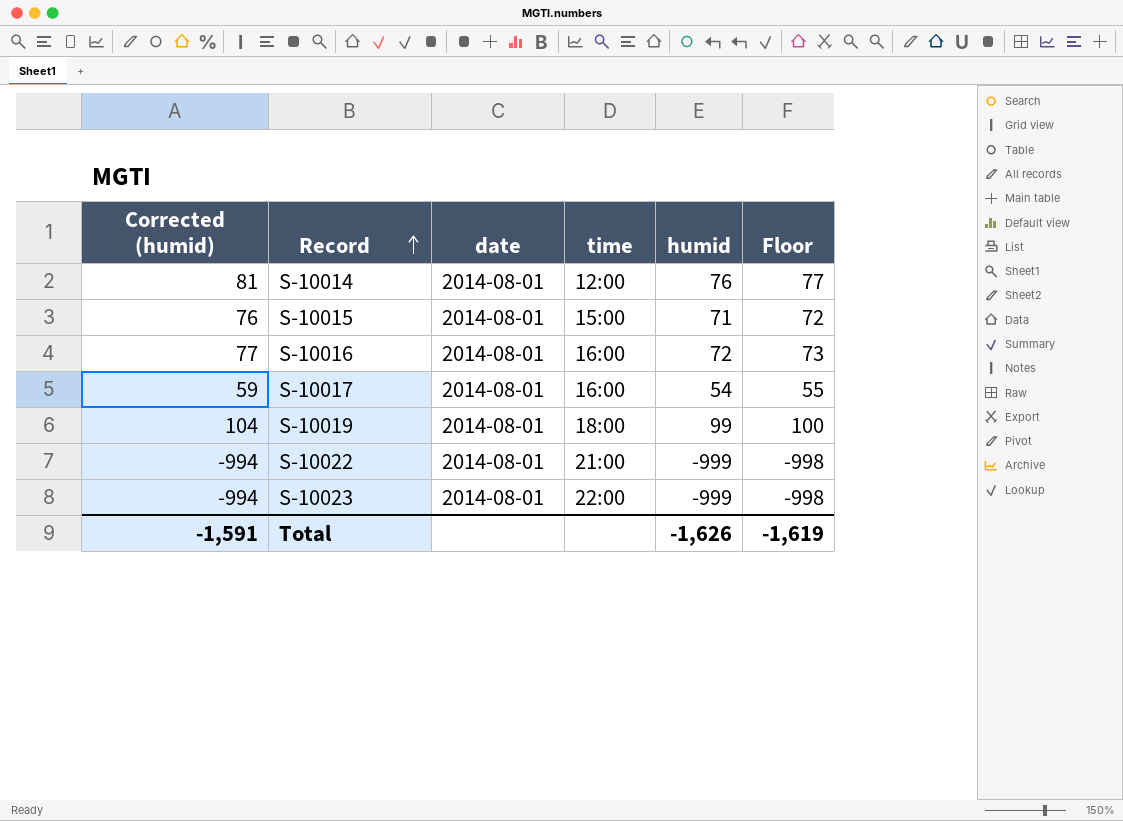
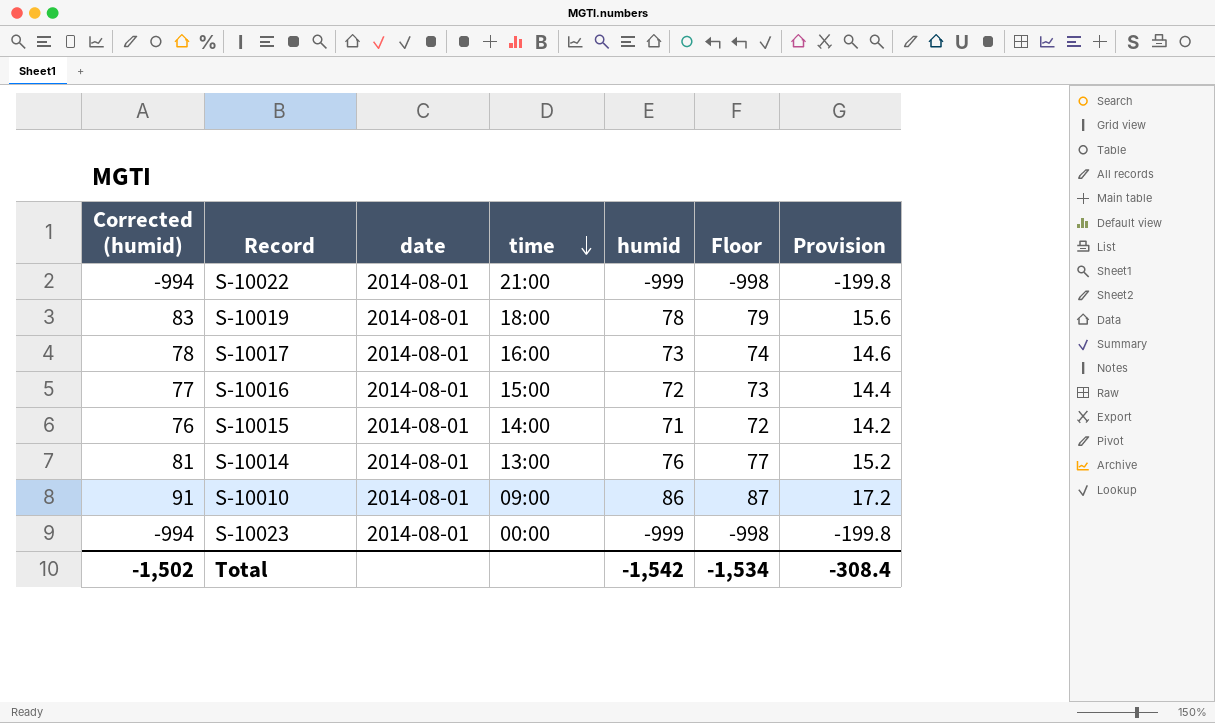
row order: Record ascending -> time descending
column Provision | formula: none -> [humid] * 0.2
S-10019 | Corrected (humid): 104 -> 83
S-10019 | humid: 99 -> 78
S-10019 | Floor: 100 -> 79
S-10017 | Corrected (humid): 59 -> 78
S-10017 | humid: 54 -> 73
S-10017 | Floor: 55 -> 74
S-10016 | time: 16:00 -> 15:00
S-10015 | time: 15:00 -> 14:00
S-10014 | time: 12:00 -> 13:00
row S-10010: none -> 91 | 2014-08-01 | 09:00 | 86 | 87 | 17.2
S-10023 | time: 22:00 -> 00:00
Total | Corrected (humid): -1,591 -> -1,502
Total | humid: -1,626 -> -1,542
Total | Floor: -1,619 -> -1,534

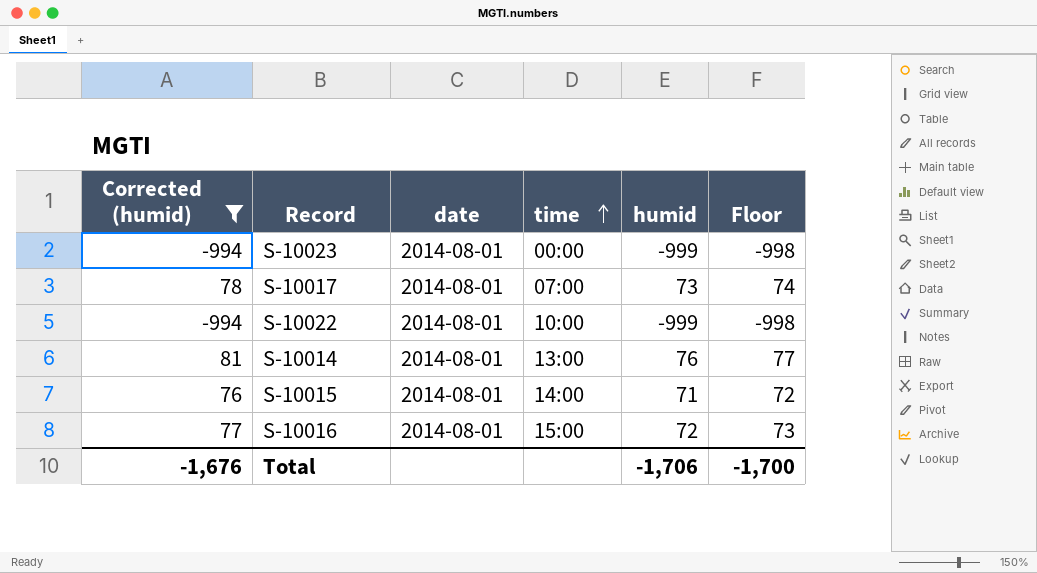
filter: none -> Corrected (humid) <= 81
row order: time descending -> time ascending
column Provision | formula: [humid] * 0.2 -> none
S-10017 | time: 16:00 -> 07:00
S-10022 | time: 21:00 -> 10:00
Total | Corrected (humid): -1,502 -> -1,676
Total | humid: -1,542 -> -1,706
Total | Floor: -1,534 -> -1,700

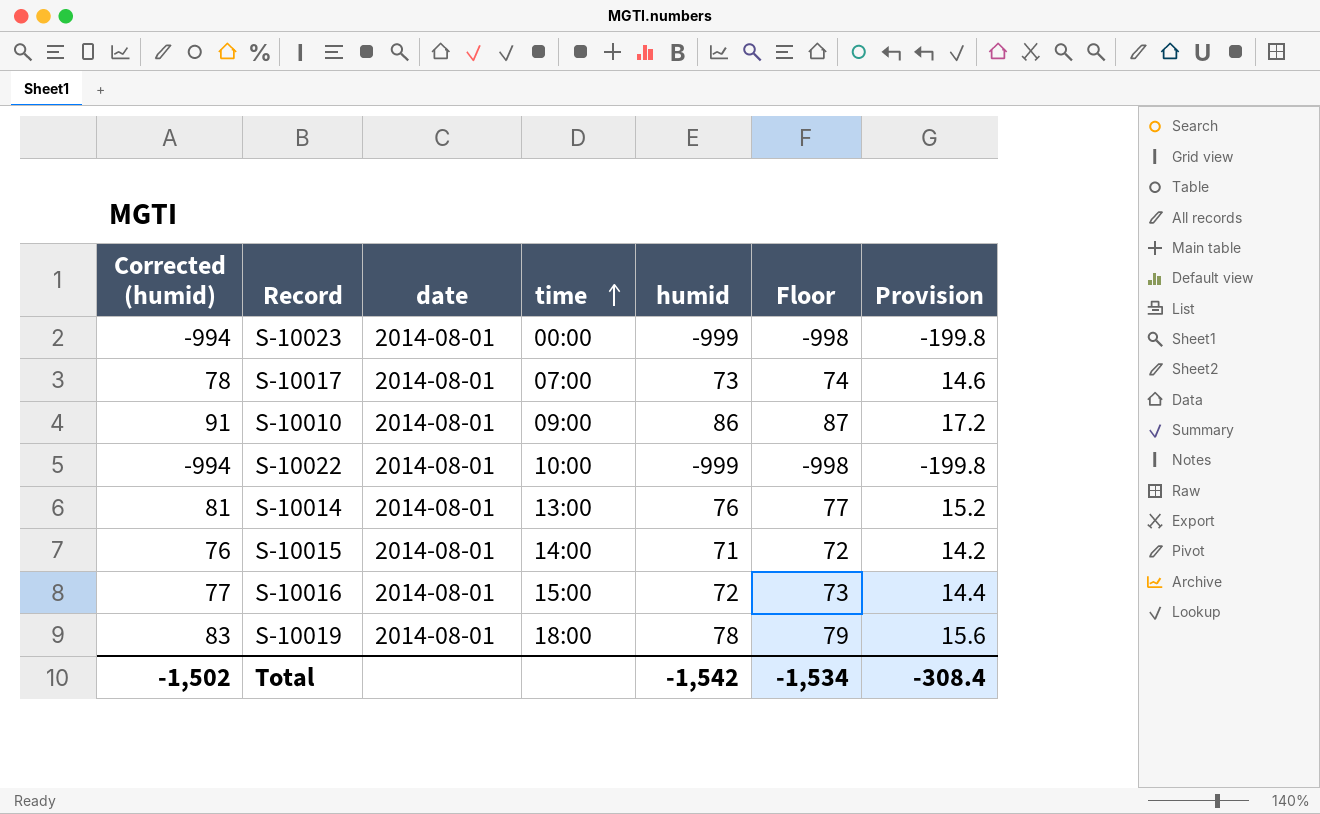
filter: Corrected (humid) <= 81 -> none
column Provision | formula: none -> [humid] * 0.2
Total | Corrected (humid): -1,676 -> -1,502
Total | humid: -1,706 -> -1,542
Total | Floor: -1,700 -> -1,534

